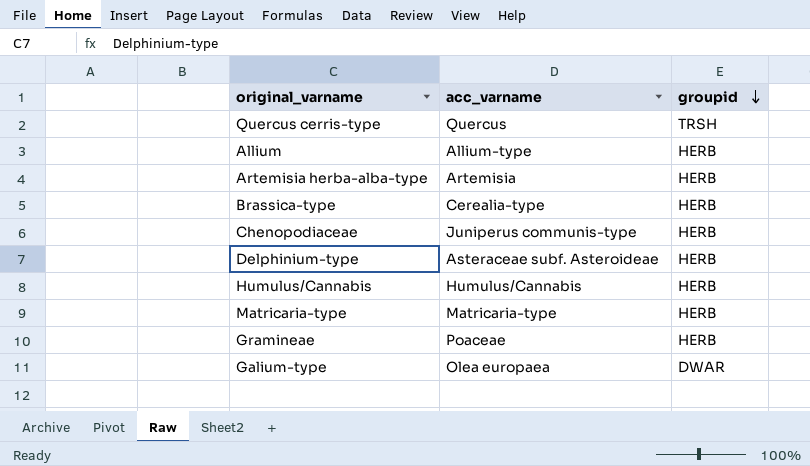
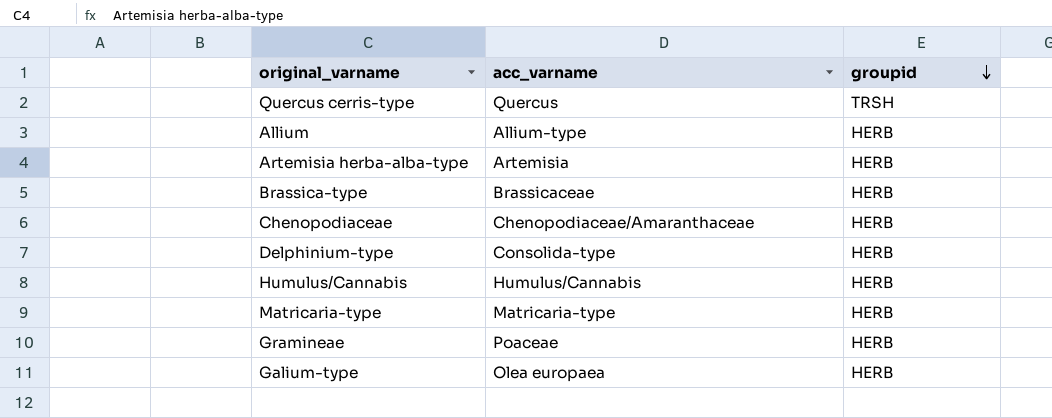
Brassica-type | acc_varname: Cerealia-type -> Brassicaceae
Chenopodiaceae | acc_varname: Juniperus communis-type -> Chenopodiaceae/Amaranthaceae
Delphinium-type | acc_varname: Asteraceae subf. Asteroideae -> Consolida-type
Galium-type | groupid: DWAR -> HERB

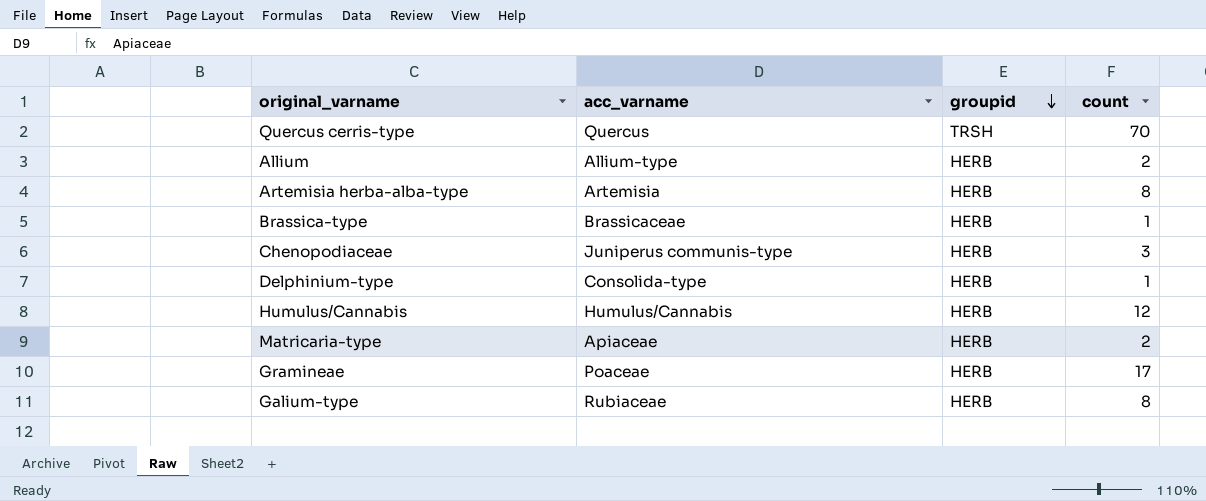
column count | position: none -> 4
Chenopodiaceae | acc_varname: Chenopodiaceae/Amaranthaceae -> Juniperus communis-type
Matricaria-type | acc_varname: Matricaria-type -> Apiaceae
Galium-type | acc_varname: Olea europaea -> Rubiaceae

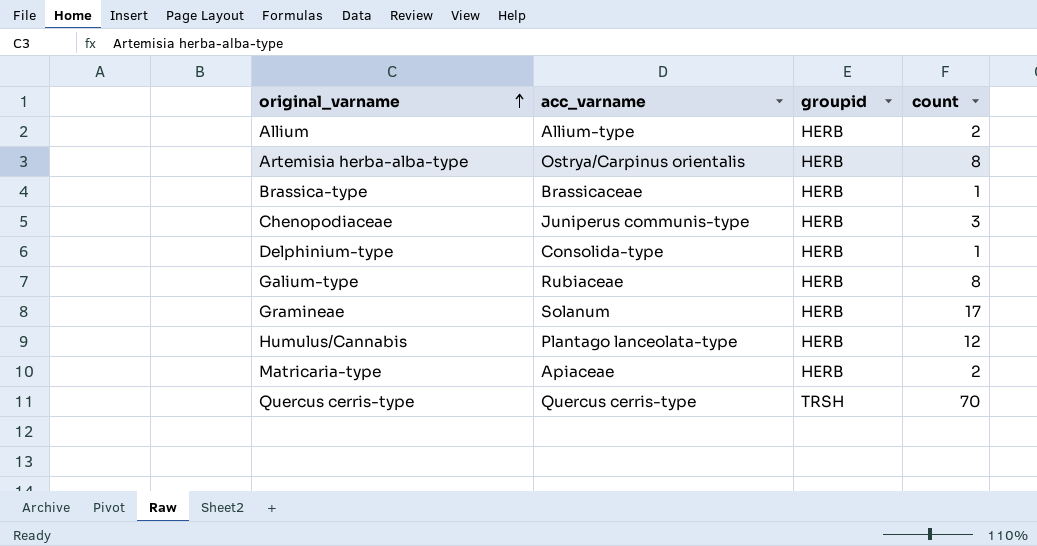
row order: groupid descending -> original_varname ascending
Artemisia herba-alba-type | acc_varname: Artemisia -> Ostrya/Carpinus orientalis
Gramineae | acc_varname: Poaceae -> Solanum
Humulus/Cannabis | acc_varname: Humulus/Cannabis -> Plantago lanceolata-type
Quercus cerris-type | acc_varname: Quercus -> Quercus cerris-type

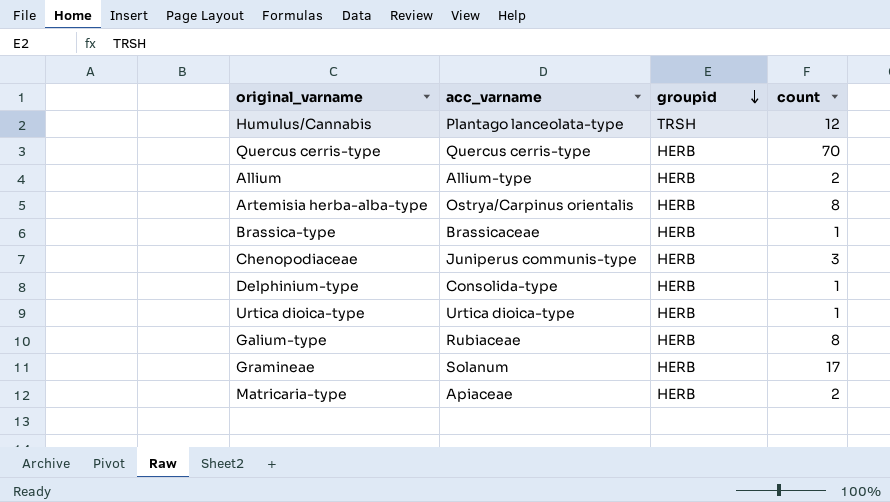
row order: original_varname ascending -> groupid descending
Humulus/Cannabis | groupid: HERB -> TRSH
Quercus cerris-type | groupid: TRSH -> HERB
row Urtica dioica-type: none -> Urtica dioica-type | HERB | 1

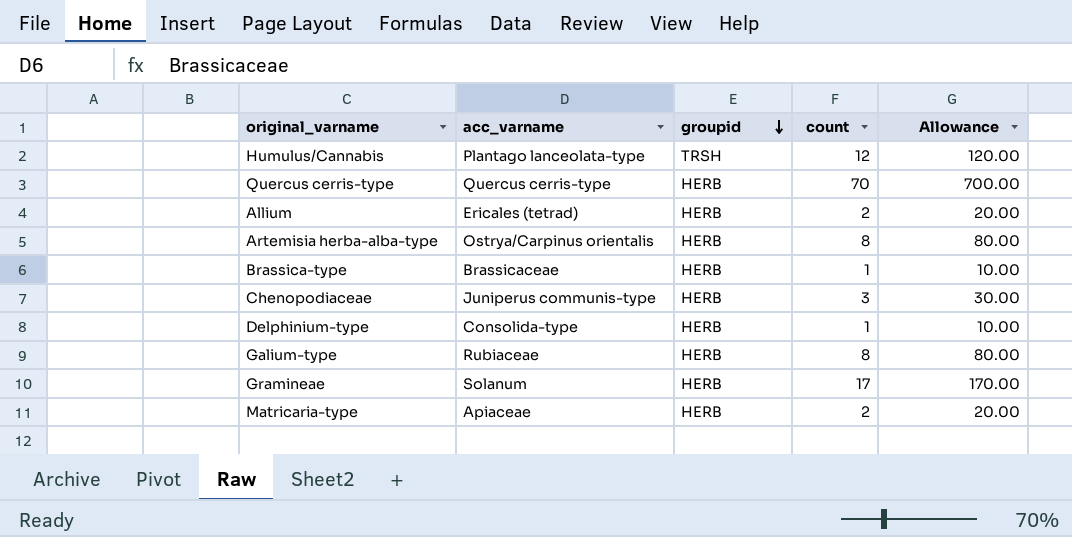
column Allowance | formula: none -> [count] * 10
row Urtica dioica-type: Urtica dioica-type | HERB | 1 -> none
Allium | acc_varname: Allium-type -> Ericales (tetrad)

